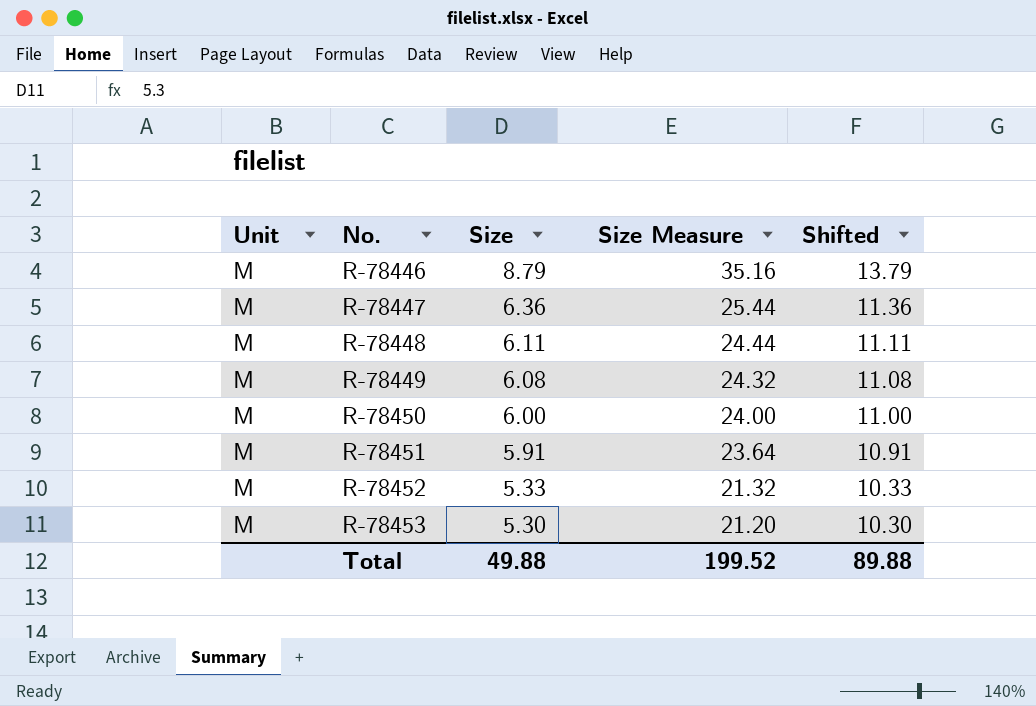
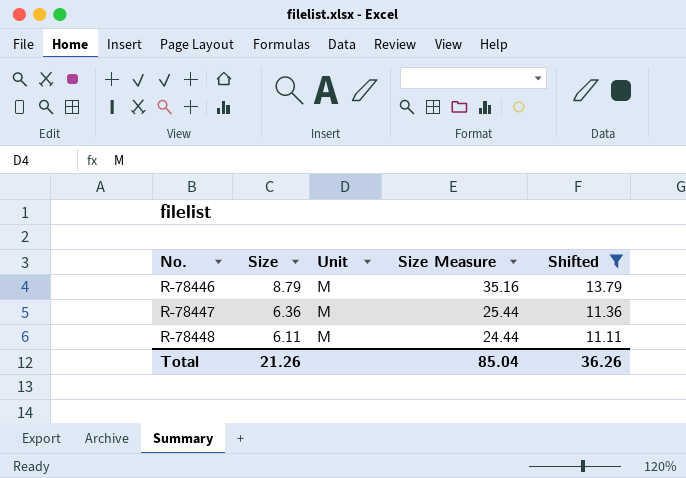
filter: none -> Shifted >= 11.11
column Unit | position: 1 -> 3
Total | Size: 49.88 -> 21.26
Total | Size Measure: 199.52 -> 85.04
Total | Shifted: 89.88 -> 36.26

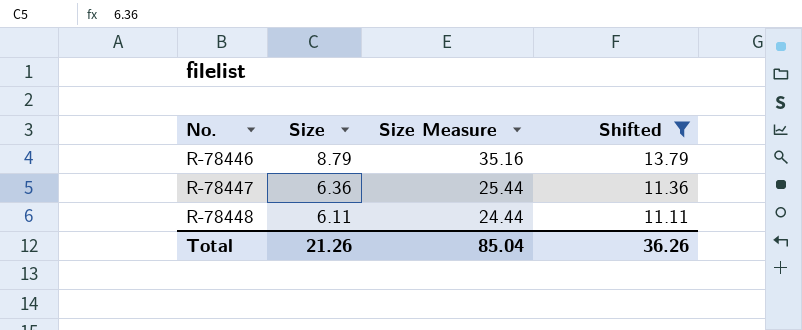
column Unit | position: 3 -> none

